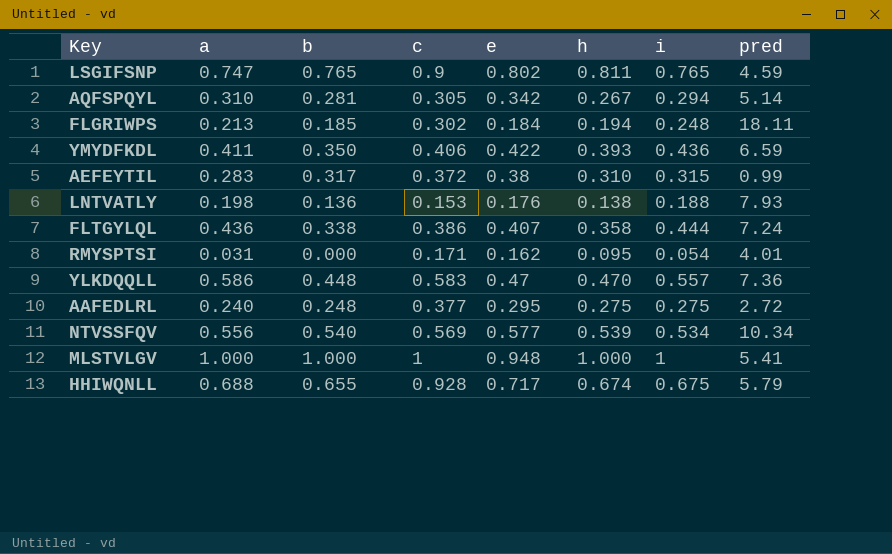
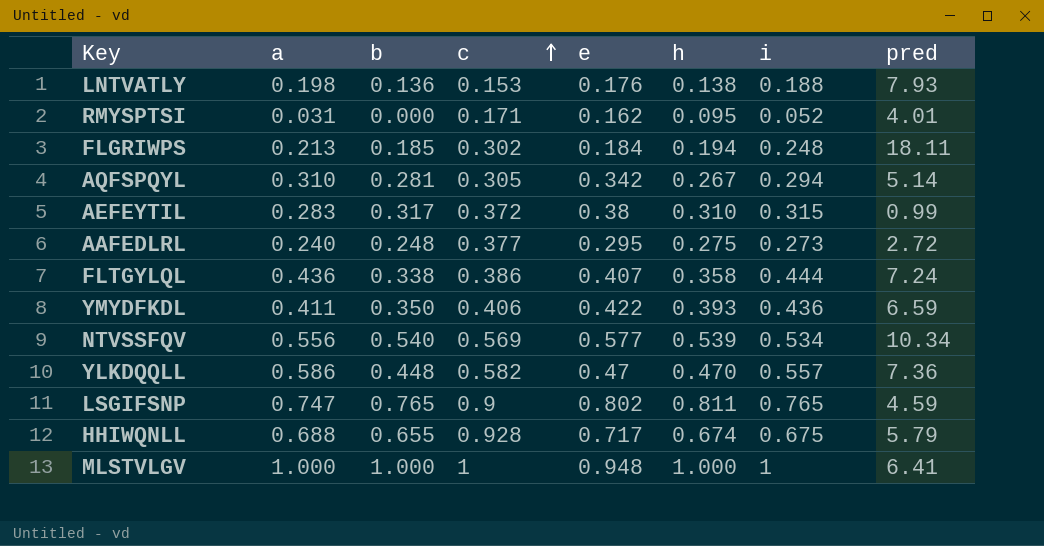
row order: none -> c ascending
RMYSPTSI | i: 0.054 -> 0.052
AAFEDLRL | i: 0.275 -> 0.273
YLKDQQLL | c: 0.583 -> 0.582
MLSTVLGV | pred: 5.41 -> 6.41

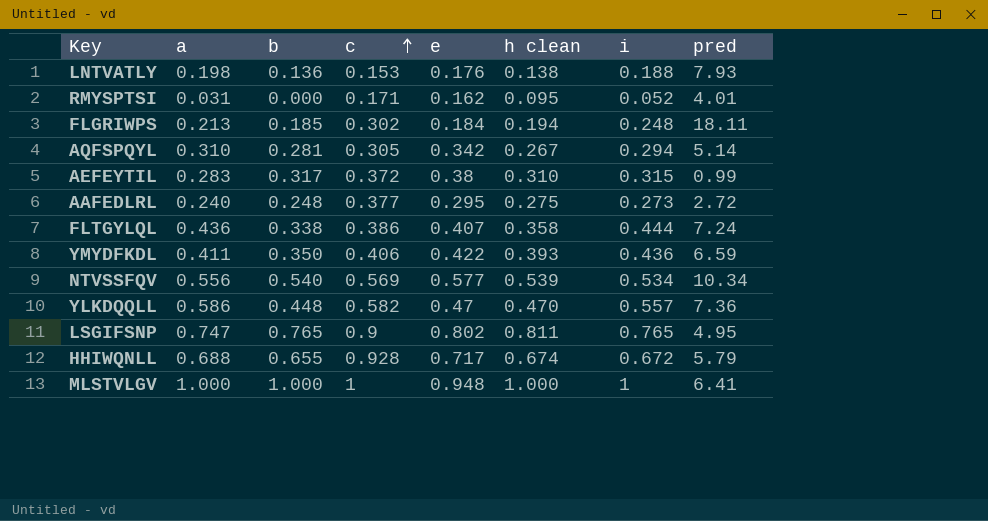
column name: h -> h clean
LSGIFSNP | pred: 4.59 -> 4.95
HHIWQNLL | i: 0.675 -> 0.672

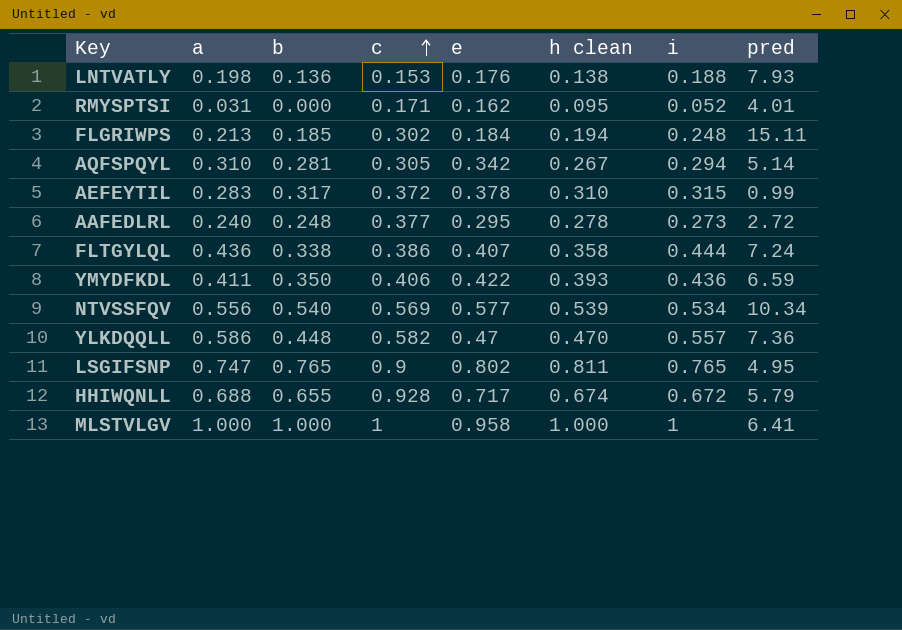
FLGRIWPS | pred: 18.11 -> 15.11
AEFEYTIL | e: 0.38 -> 0.378
AAFEDLRL | h clean: 0.275 -> 0.278
MLSTVLGV | e: 0.948 -> 0.958

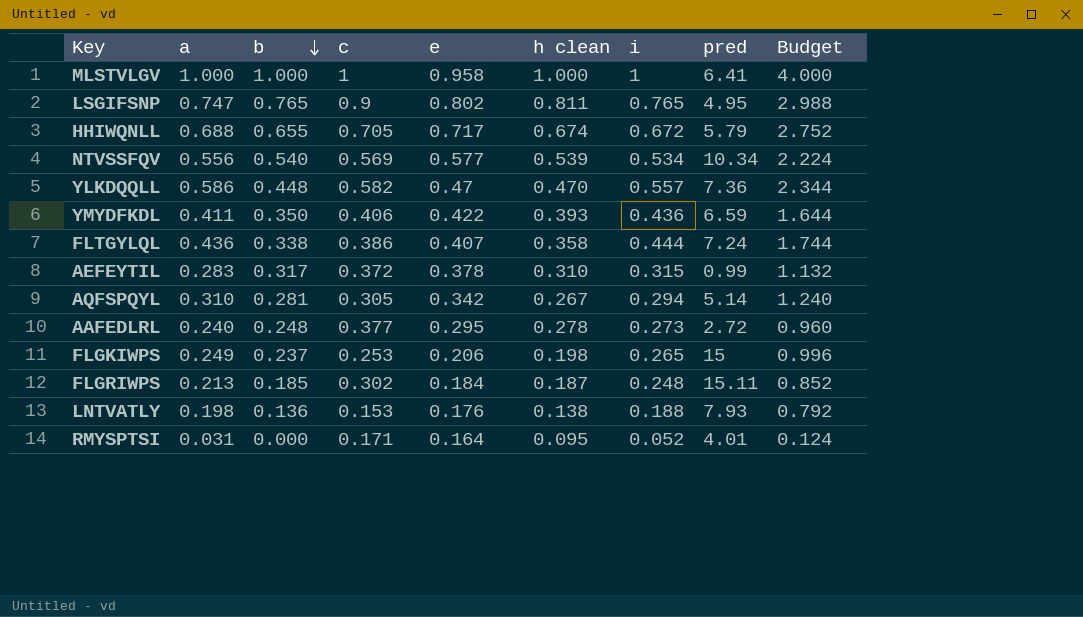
row order: c ascending -> b descending
column Budget | formula: none -> [a] * 4
HHIWQNLL | c: 0.928 -> 0.705
row FLGKIWPS: none -> 0.249 | 0.237 | 0.253 | 0.206 | 0.198 | 0.265 | 15 | 0.996
FLGRIWPS | h clean: 0.194 -> 0.187
RMYSPTSI | e: 0.162 -> 0.164

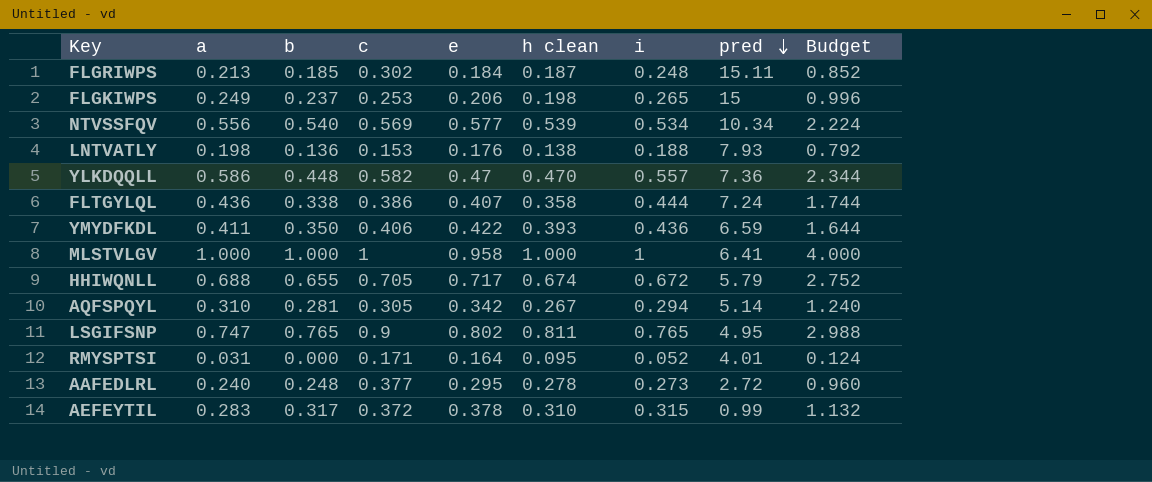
row order: b descending -> pred descending

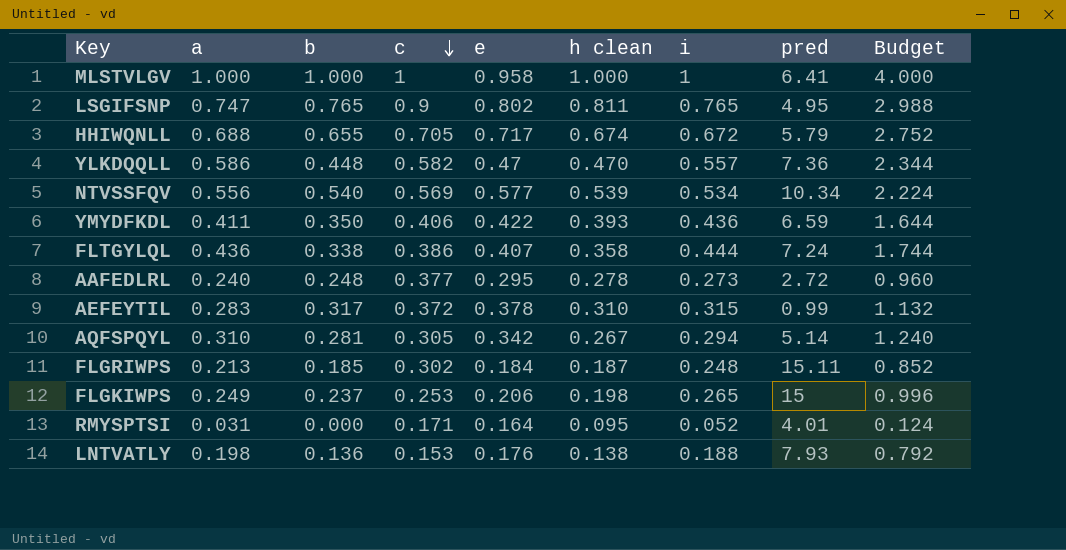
row order: pred descending -> c descending

